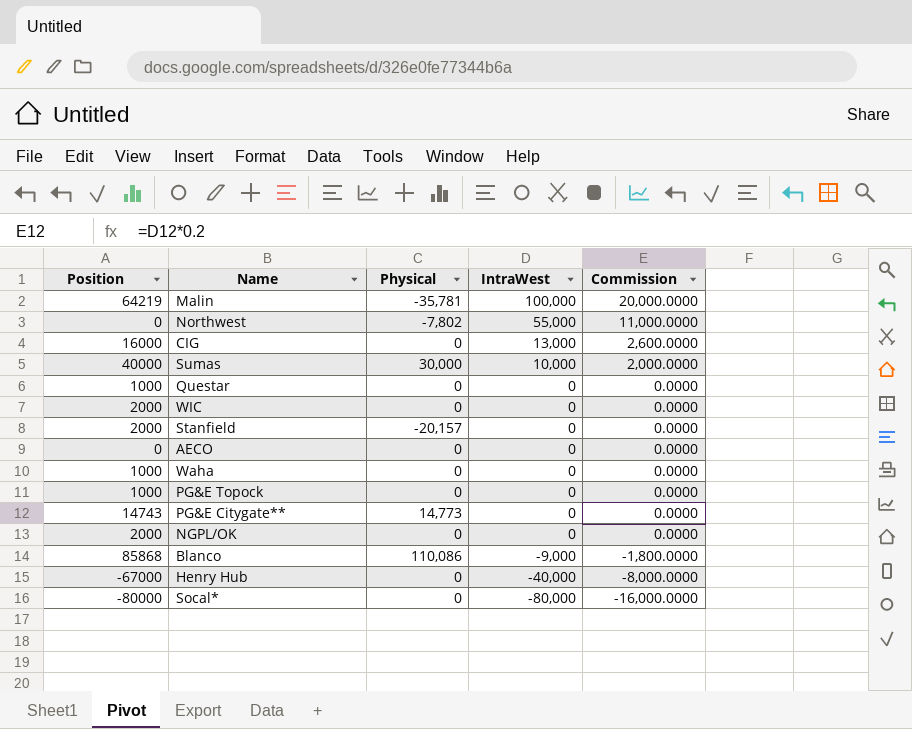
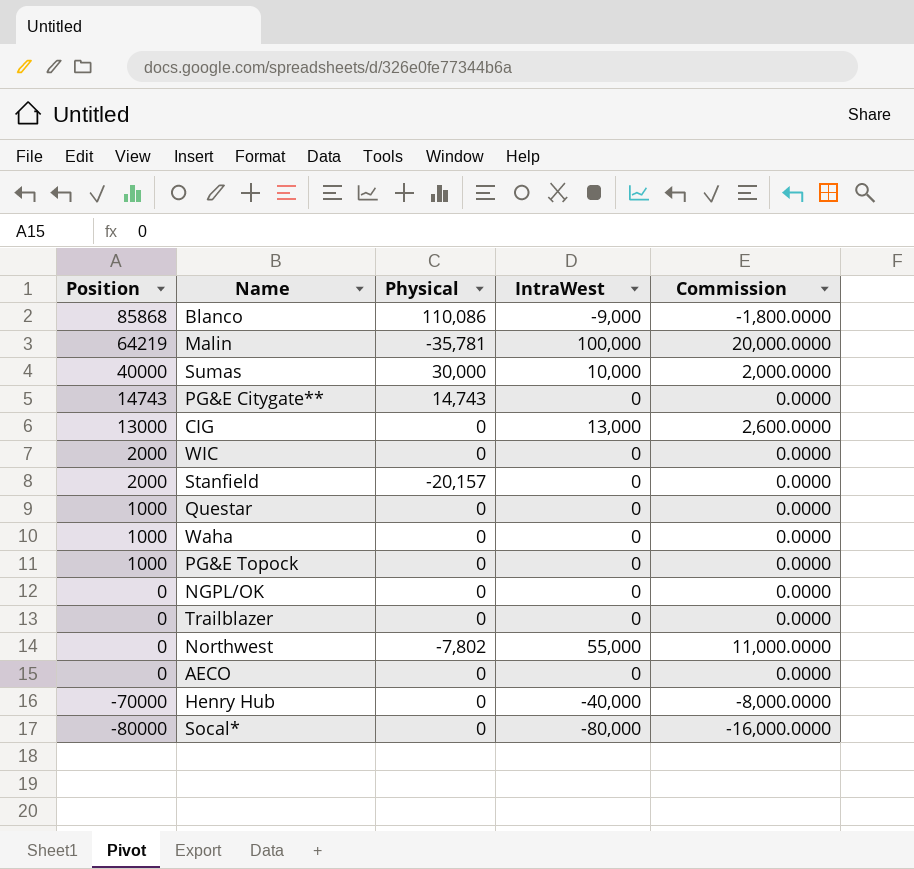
row order: IntraWest descending -> Position descending
PG&E Citygate** | Physical: 14,773 -> 14,743
CIG | Position: 16000 -> 13000
NGPL/OK | Position: 2000 -> 0
row Trailblazer: none -> 0 | 0 | 0 | 0.0000
Henry Hub | Position: -67000 -> -70000

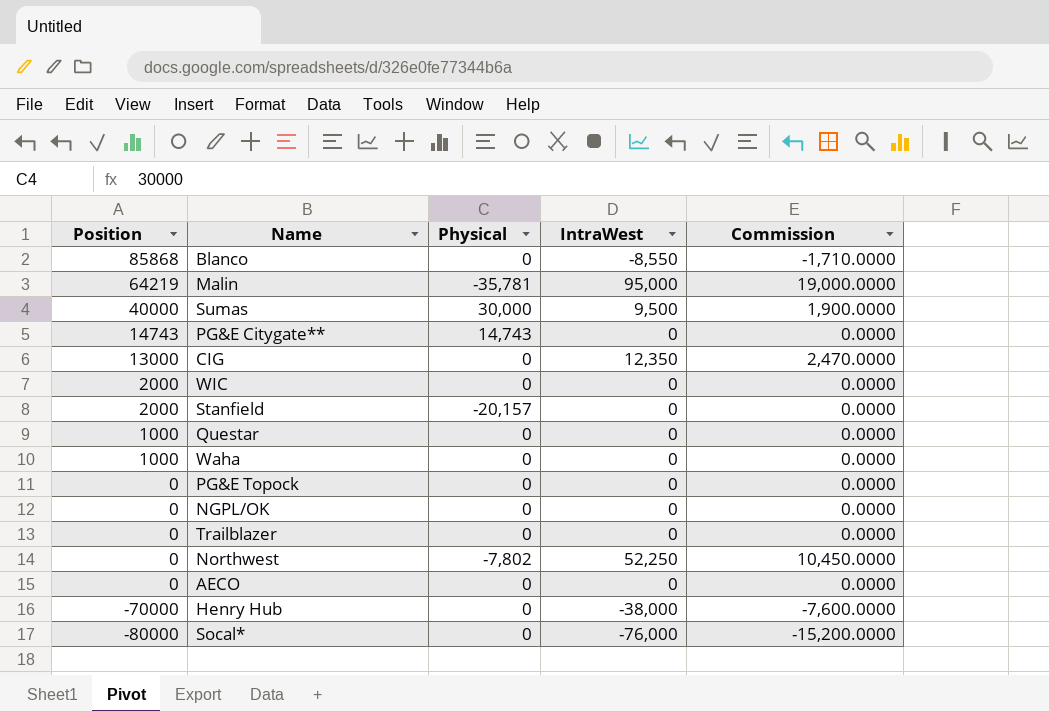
Blanco | Physical: 110,086 -> 0
Blanco | IntraWest: -9,000 -> -8,550
Blanco | Commission: -1,800.0000 -> -1,710.0000
Malin | IntraWest: 100,000 -> 95,000
Malin | Commission: 20,000.0000 -> 19,000.0000
Sumas | IntraWest: 10,000 -> 9,500
Sumas | Commission: 2,000.0000 -> 1,900.0000
CIG | IntraWest: 13,000 -> 12,350
CIG | Commission: 2,600.0000 -> 2,470.0000
PG&E Topock | Position: 1000 -> 0
Northwest | IntraWest: 55,000 -> 52,250
Northwest | Commission: 11,000.0000 -> 10,450.0000
Henry Hub | IntraWest: -40,000 -> -38,000
Henry Hub | Commission: -8,000.0000 -> -7,600.0000
Socal* | IntraWest: -80,000 -> -76,000
Socal* | Commission: -16,000.0000 -> -15,200.0000

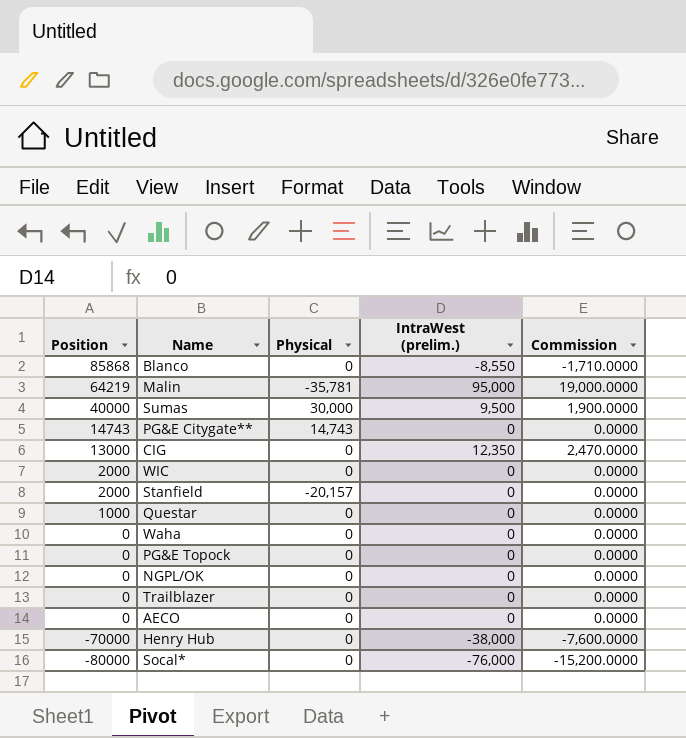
column name: IntraWest -> IntraWest (prelim.)
row Northwest: 0 | -7,802 | 52,250 | 10,450.0000 -> none
Waha | Position: 1000 -> 0

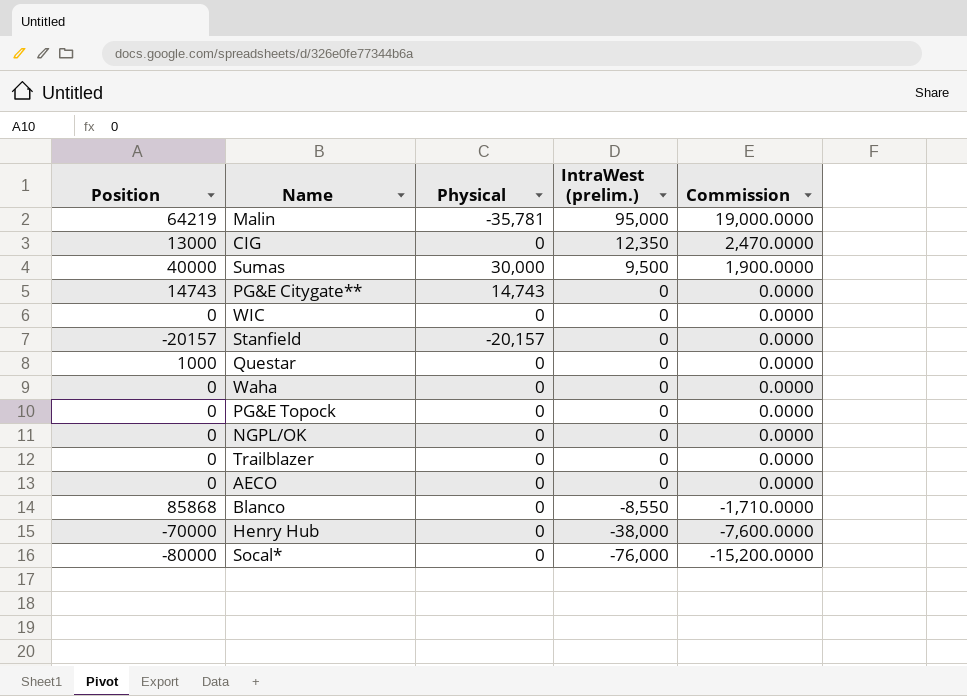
row order: Position descending -> IntraWest (prelim.) descending
WIC | Position: 2000 -> 0
Stanfield | Position: 2000 -> -20157

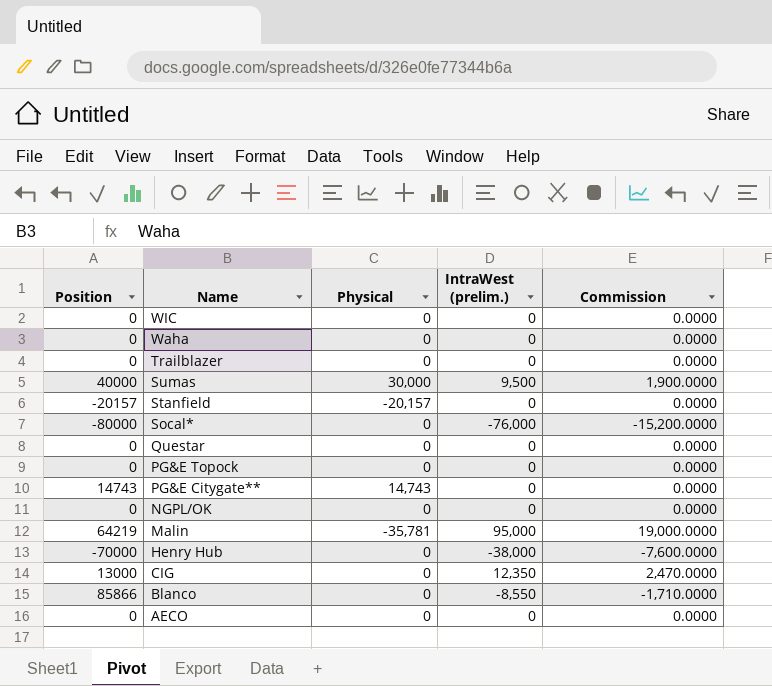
row order: IntraWest (prelim.) descending -> Name descending
Questar | Position: 1000 -> 0
Blanco | Position: 85868 -> 85866

